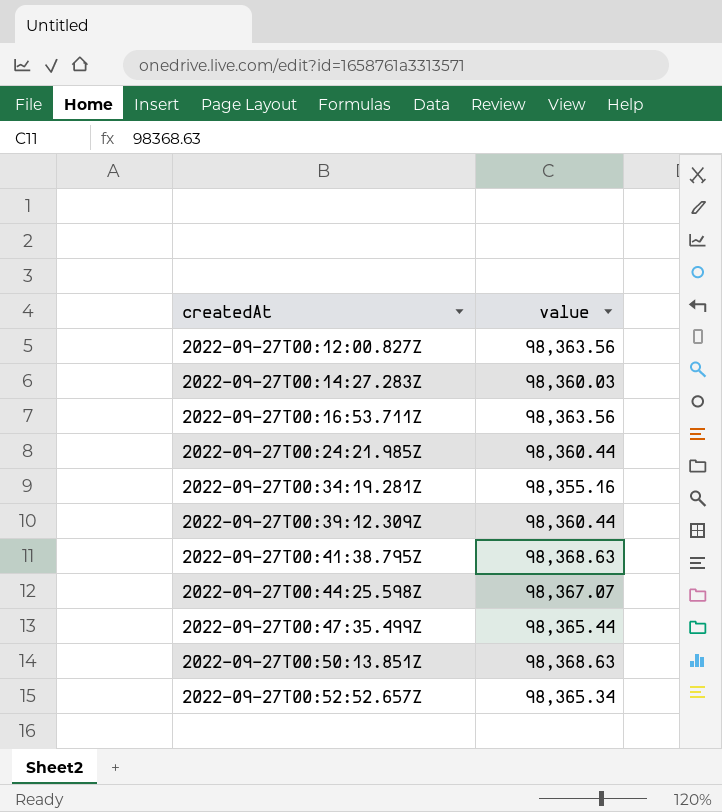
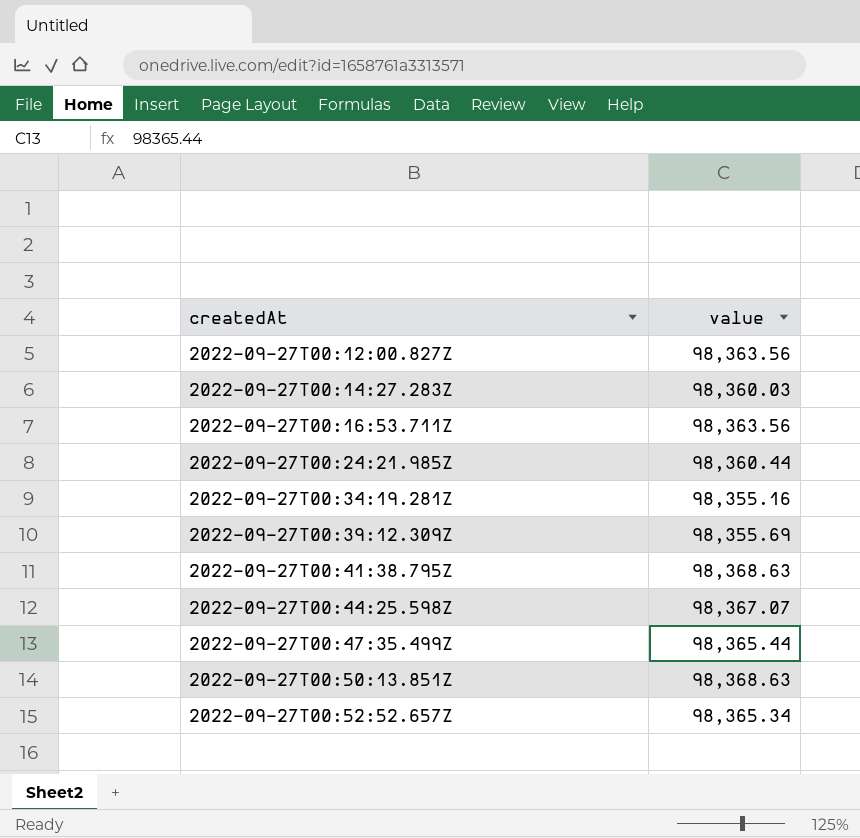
2022-09-27T00:39:12.309Z | value: 98,360.44 -> 98,355.69

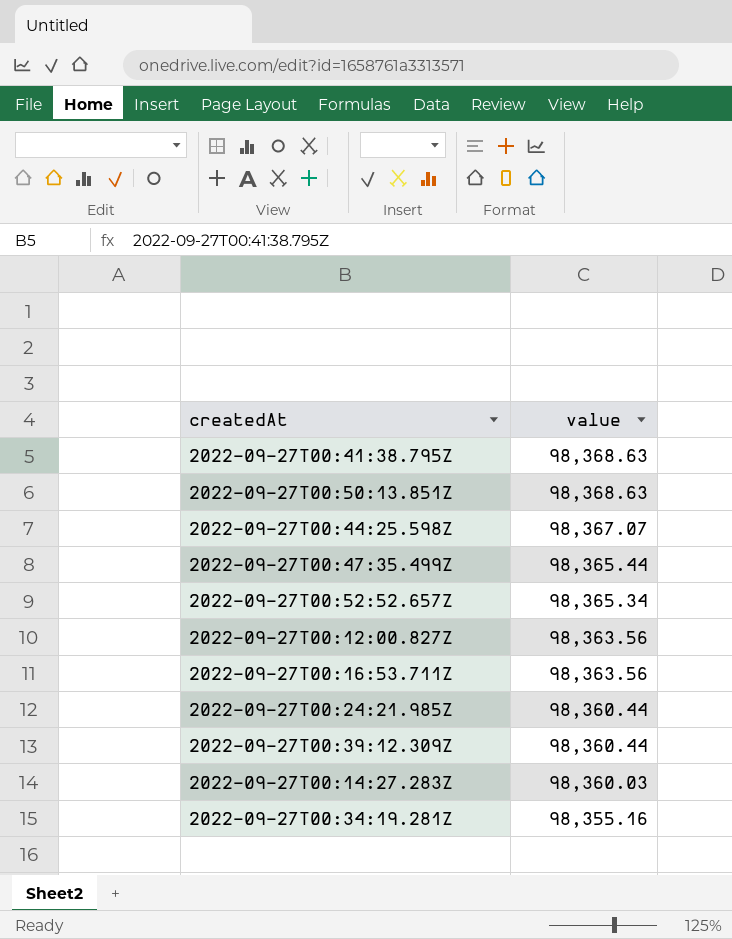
row order: createdAt ascending -> value descending
2022-09-27T00:39:12.309Z | value: 98,355.69 -> 98,360.44

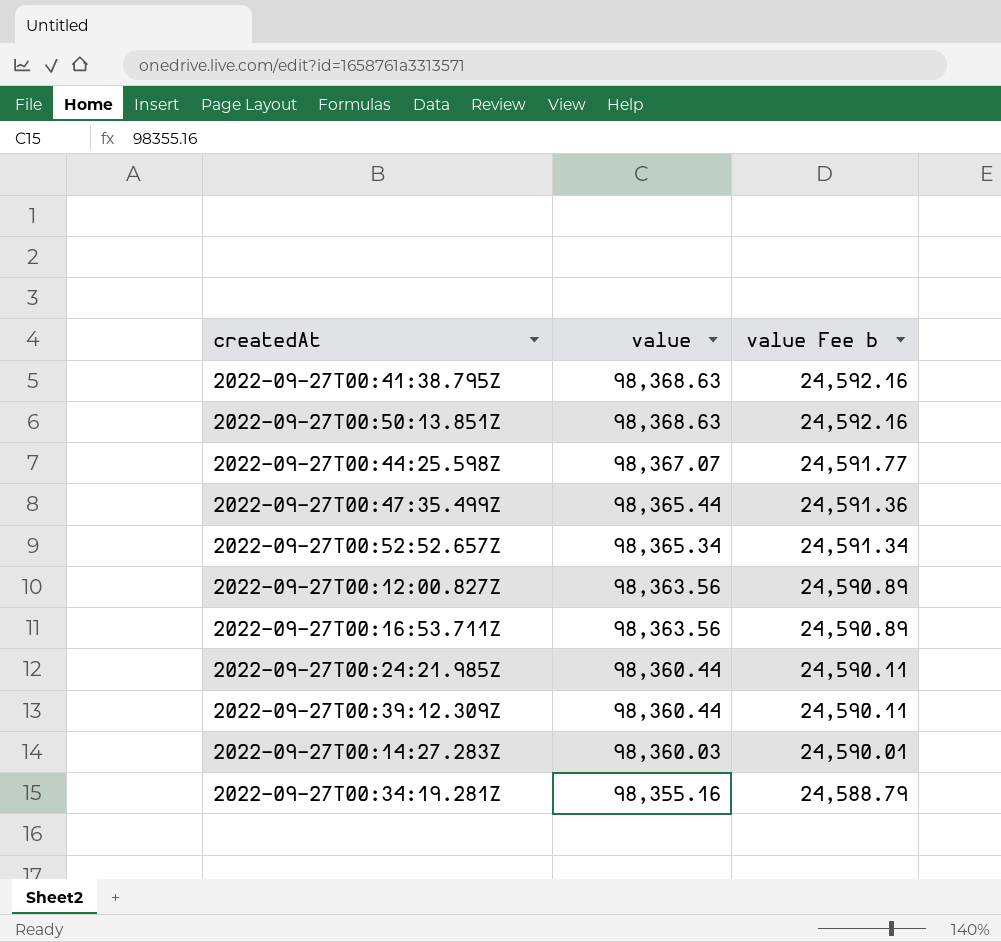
column value Fee b | formula: none -> [value] * 0.25

